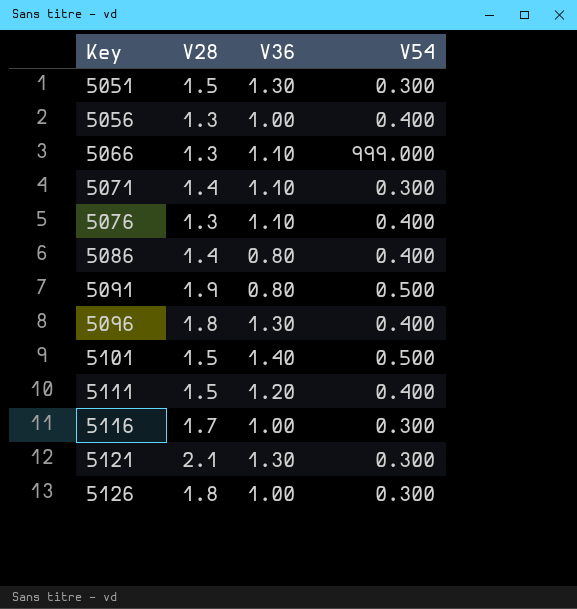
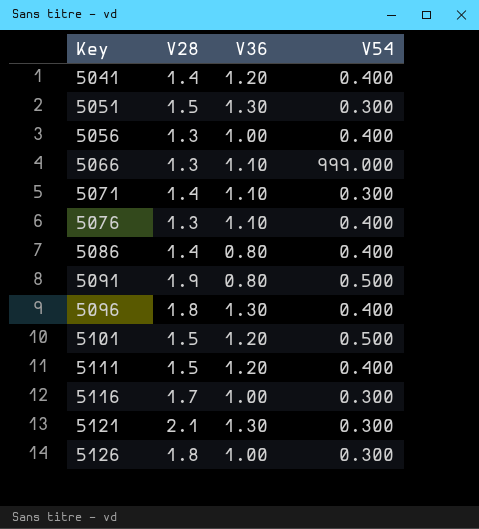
row 5041: none -> 1.4 | 1.20 | 0.400
5101 | V36: 1.40 -> 1.20

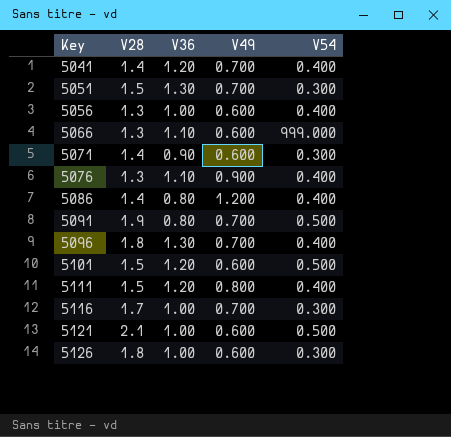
column V49 | position: none -> 4
5071 | V36: 1.10 -> 0.90
5121 | V36: 1.30 -> 1.00
5121 | V54: 0.300 -> 0.500

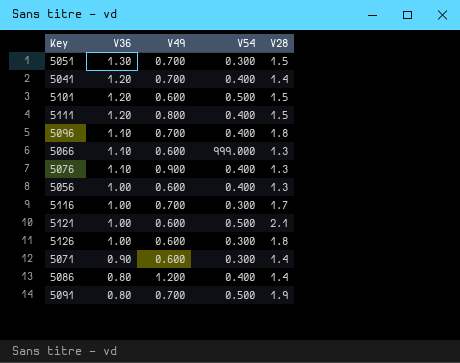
row order: Key ascending -> V36 descending
column V28 | position: 2 -> 5
5096 | V36: 1.30 -> 1.10

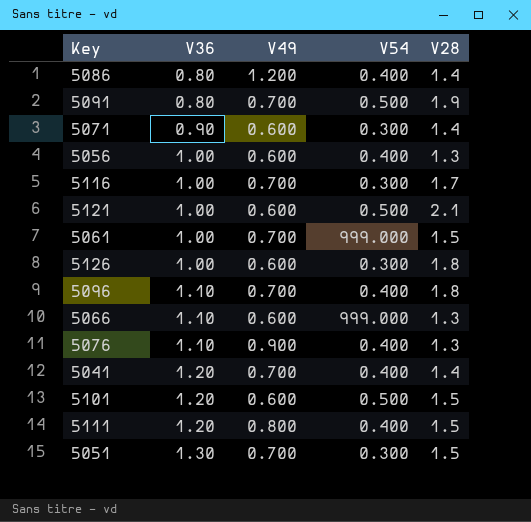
row order: V36 descending -> V36 ascending
row 5061: none -> 1.00 | 0.700 | 999.000 | 1.5

